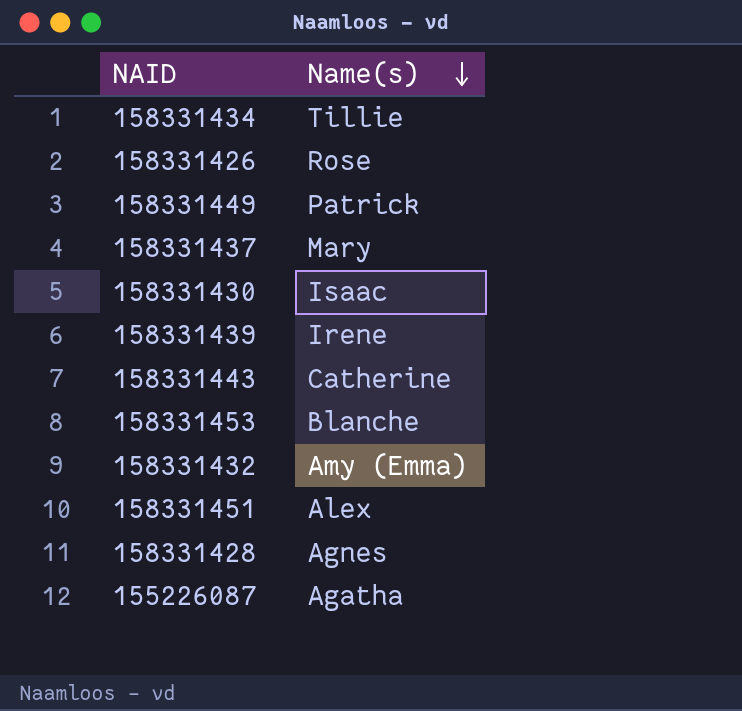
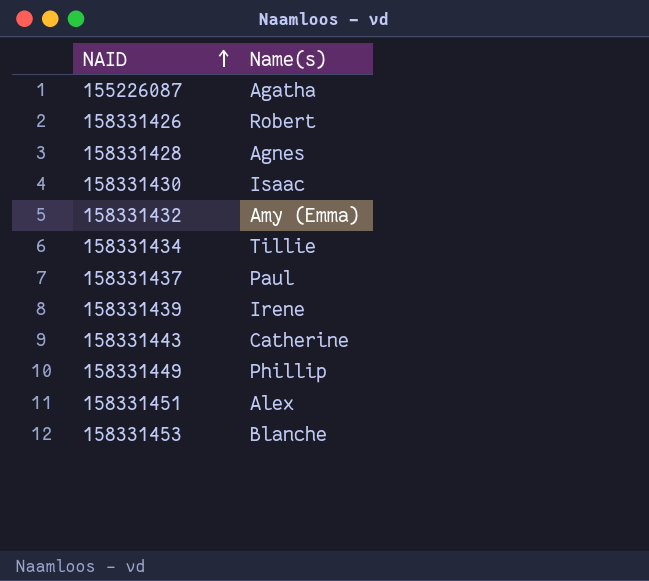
row order: Name(s) descending -> NAID ascending
158331426 | Name(s): Rose -> Robert
158331437 | Name(s): Mary -> Paul
158331449 | Name(s): Patrick -> Phillip

